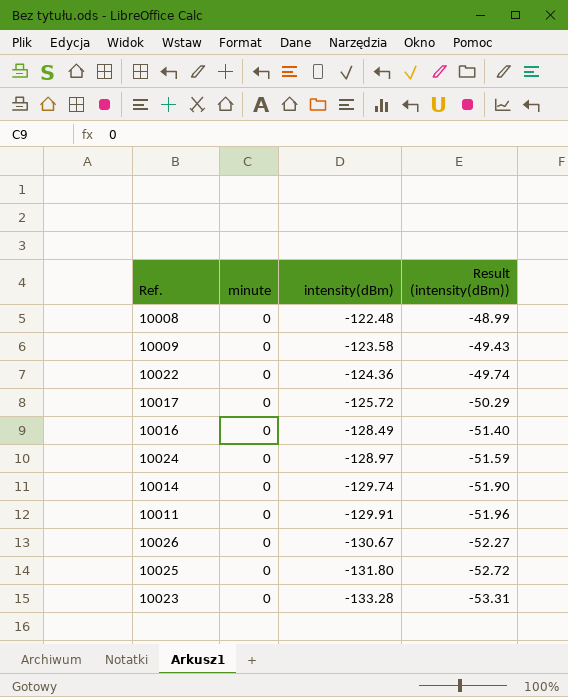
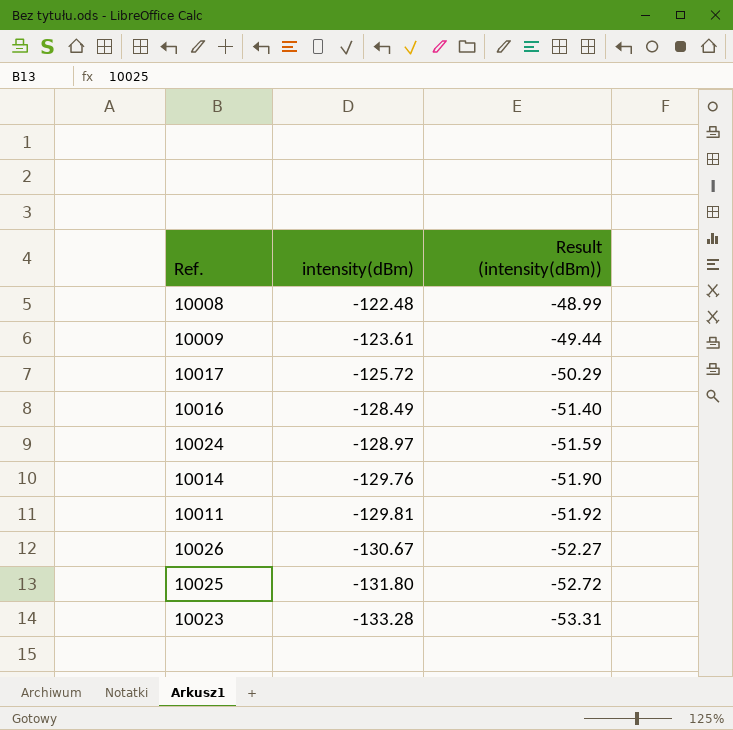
column minute | position: 2 -> none
row 10022: 0 | -124.36 | -49.74 -> none
10009 | intensity(dBm): -123.58 -> -123.61
10009 | Result (intensity(dBm)): -49.43 -> -49.44
10014 | intensity(dBm): -129.74 -> -129.76
10011 | intensity(dBm): -129.91 -> -129.81
10011 | Result (intensity(dBm)): -51.96 -> -51.92

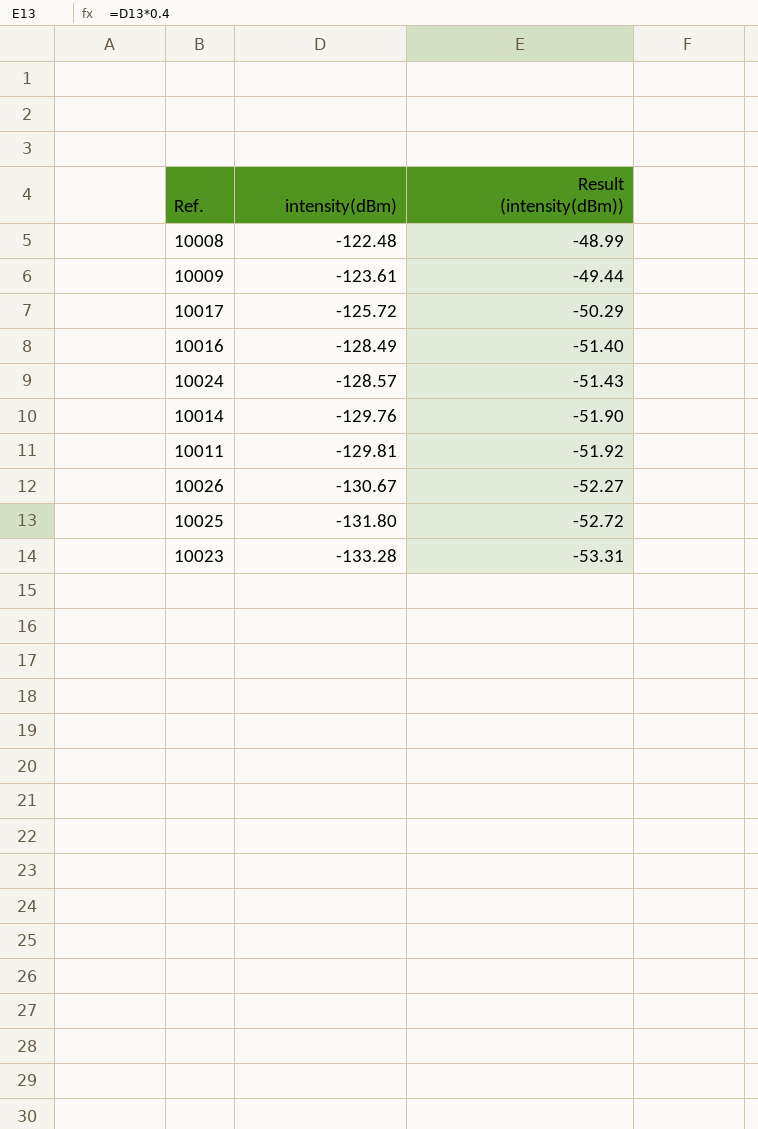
10024 | intensity(dBm): -128.97 -> -128.57
10024 | Result (intensity(dBm)): -51.59 -> -51.43

